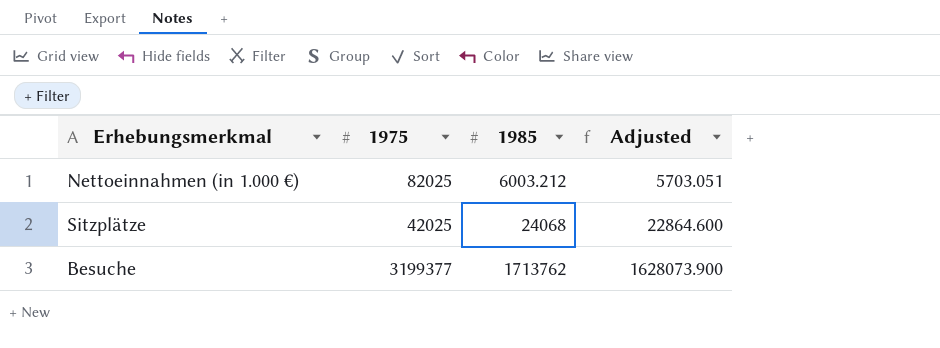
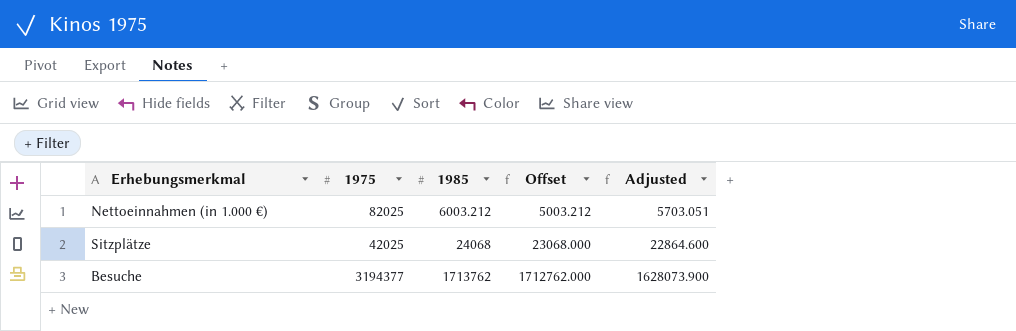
column Offset | formula: none -> [1985] - 1000
Besuche | 1975: 3199377 -> 3194377

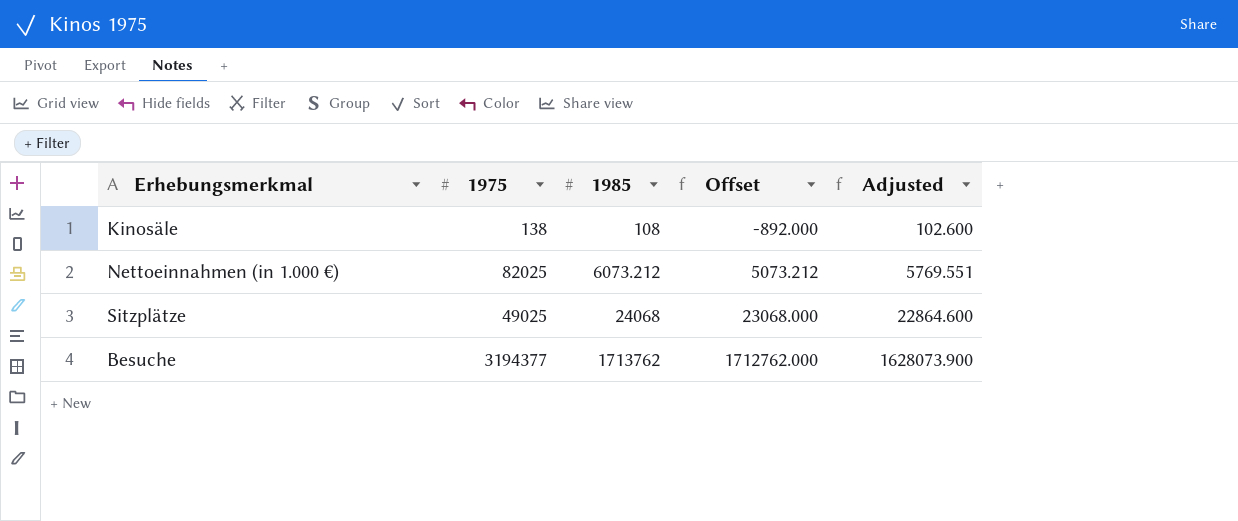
row Kinosäle: none -> 138 | 108 | -892.000 | 102.600
Nettoeinnahmen (in 1.000 €) | 1985: 6003.212 -> 6073.212
Nettoeinnahmen (in 1.000 €) | Offset: 5003.212 -> 5073.212
Nettoeinnahmen (in 1.000 €) | Adjusted: 5703.051 -> 5769.551
Sitzplätze | 1975: 42025 -> 49025

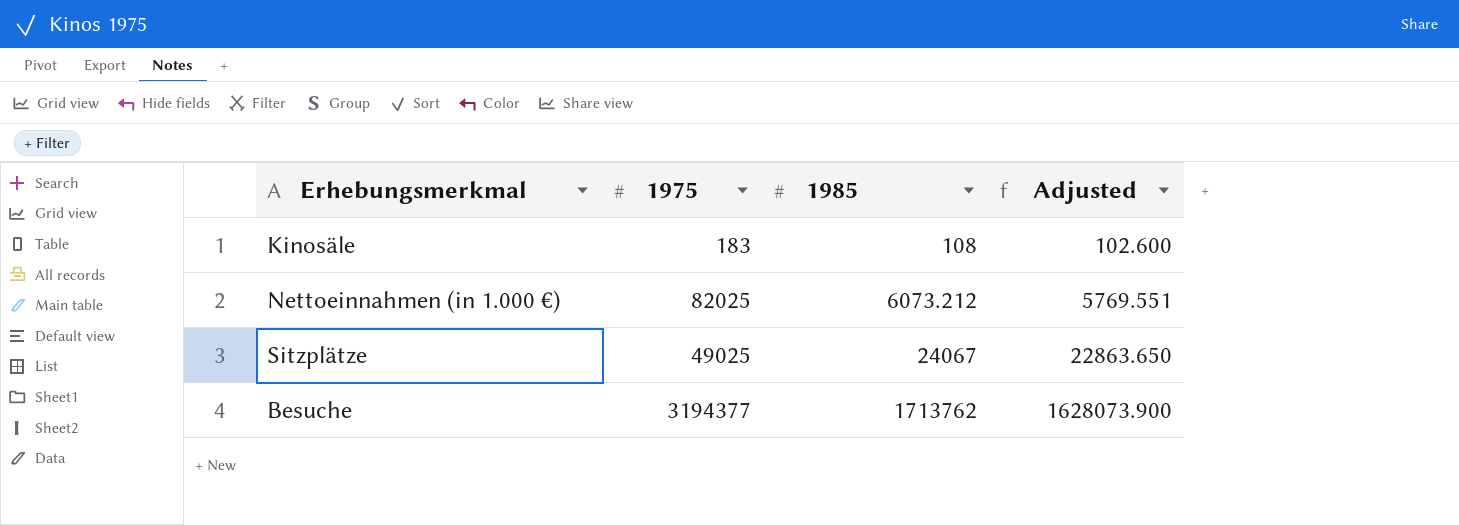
column Offset | formula: [1985] - 1000 -> none
Kinosäle | 1975: 138 -> 183
Sitzplätze | 1985: 24068 -> 24067
Sitzplätze | Adjusted: 22864.600 -> 22863.650

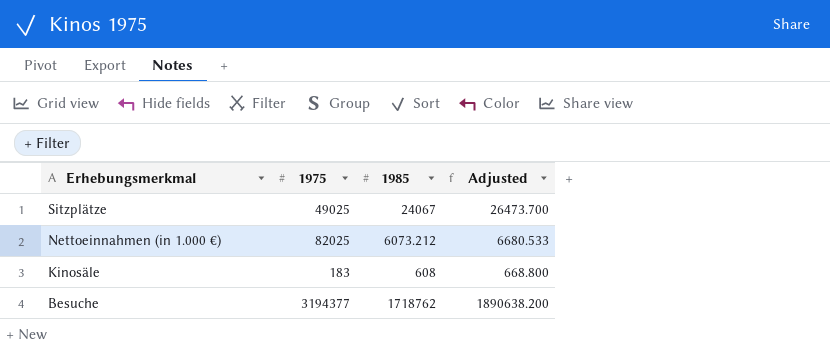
row order: 1985 ascending -> Erhebungsmerkmal descending
column Adjusted | formula: [1985] * 0.95 -> [1985] * 1.1
Kinosäle | 1985: 108 -> 608
Besuche | 1985: 1713762 -> 1718762

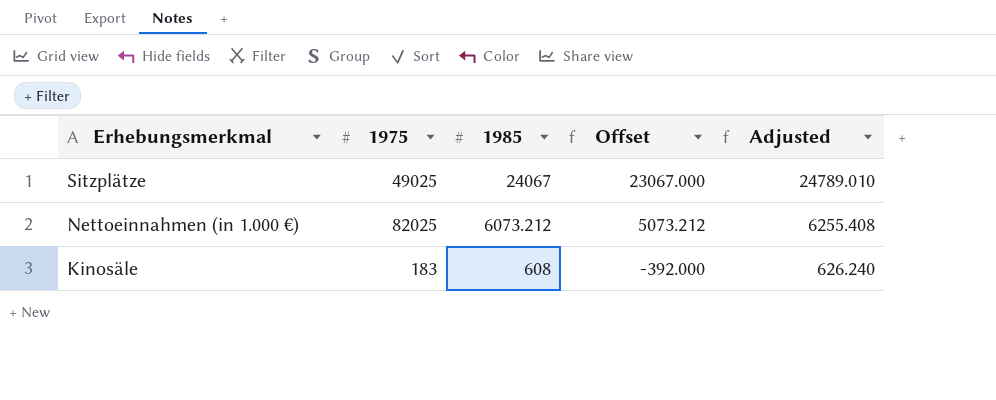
column Offset | formula: none -> [1985] - 1000
column Adjusted | formula: [1985] * 1.1 -> [1985] * 1.03
row Besuche: 3194377 | 1718762 | 1890638.200 -> none

